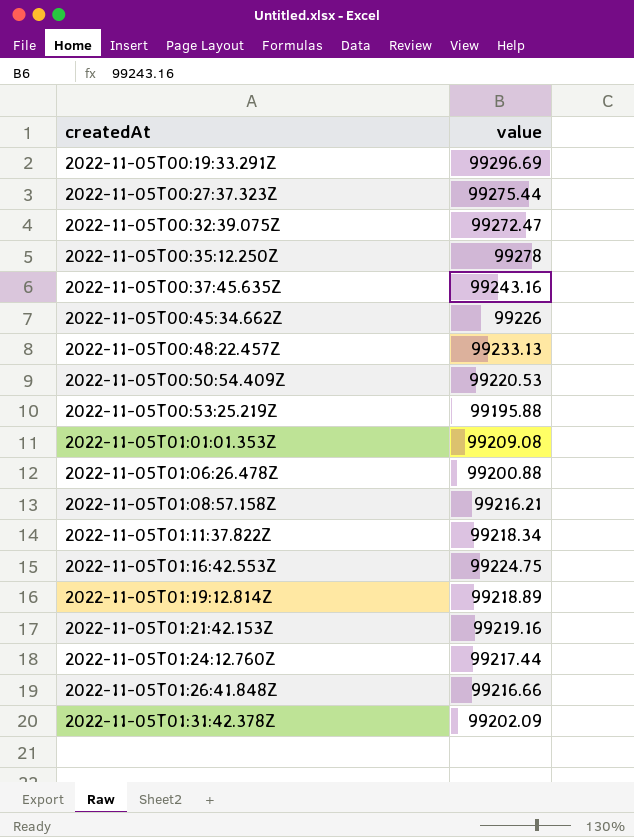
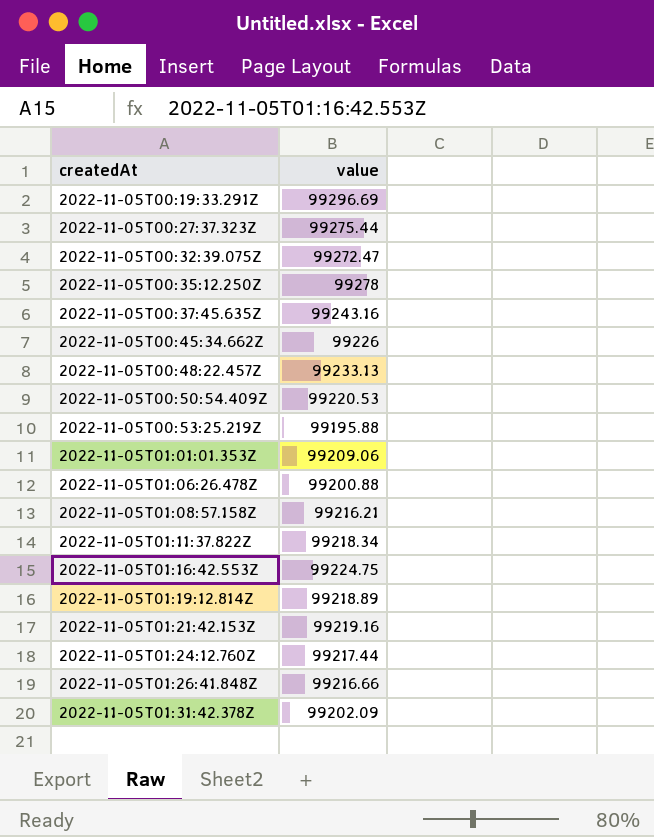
2022-11-05T01:01:01.353Z | value: 99209.08 -> 99209.06

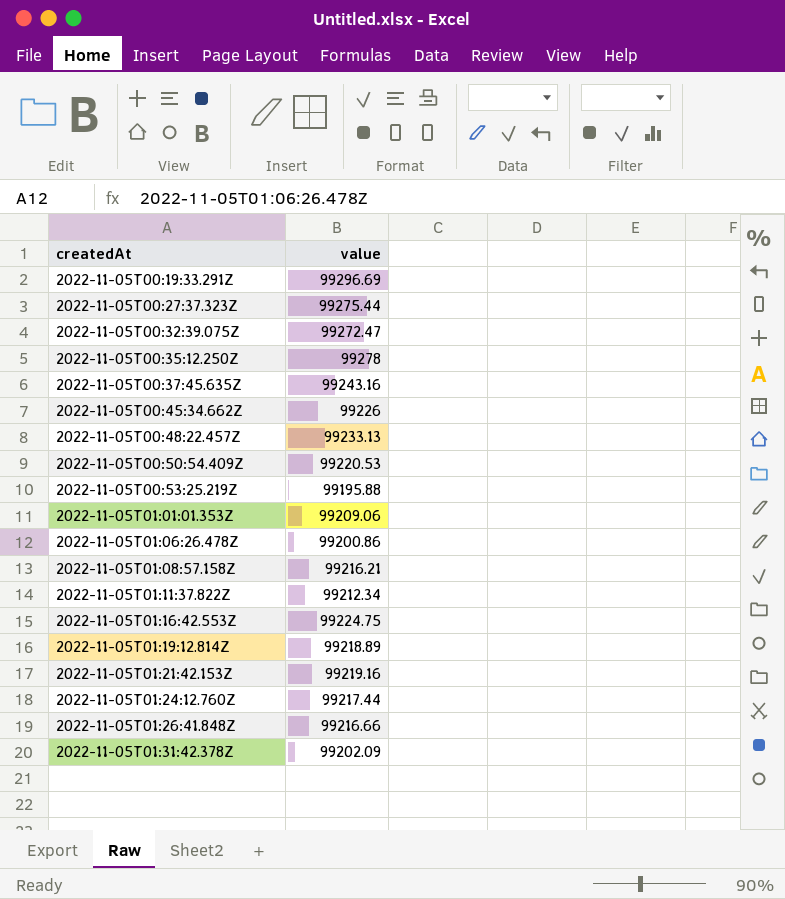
2022-11-05T01:06:26.478Z | value: 99200.88 -> 99200.86
2022-11-05T01:11:37.822Z | value: 99218.34 -> 99212.34

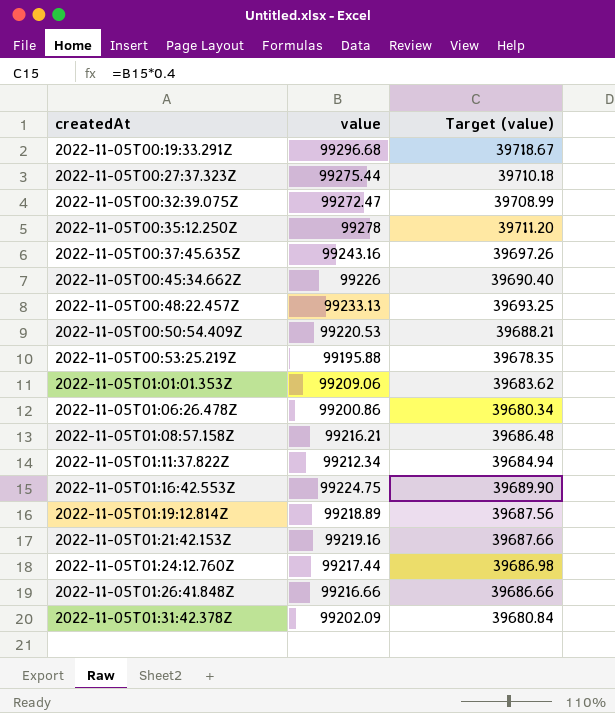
column Target (value) | formula: none -> [value] * 0.4
2022-11-05T00:19:33.291Z | value: 99296.69 -> 99296.68

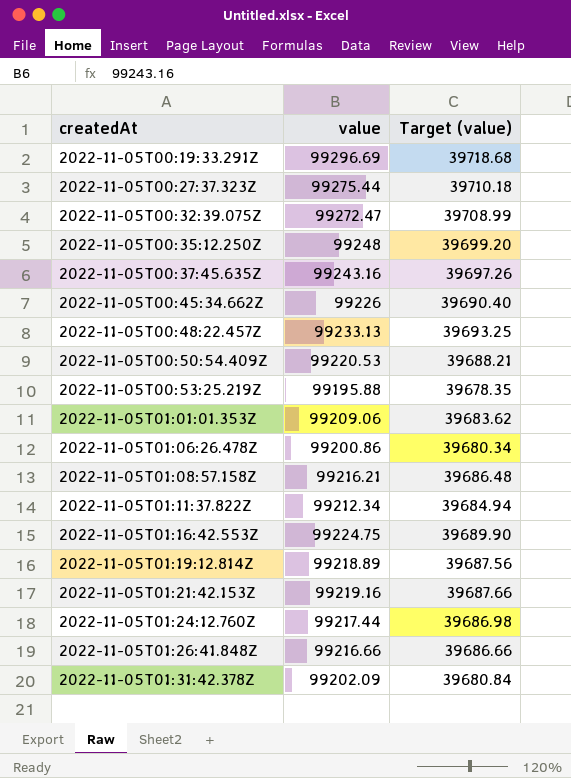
2022-11-05T00:19:33.291Z | value: 99296.68 -> 99296.69
2022-11-05T00:19:33.291Z | Target (value): 39718.67 -> 39718.68
2022-11-05T00:35:12.250Z | value: 99278 -> 99248
2022-11-05T00:35:12.250Z | Target (value): 39711.20 -> 39699.20

